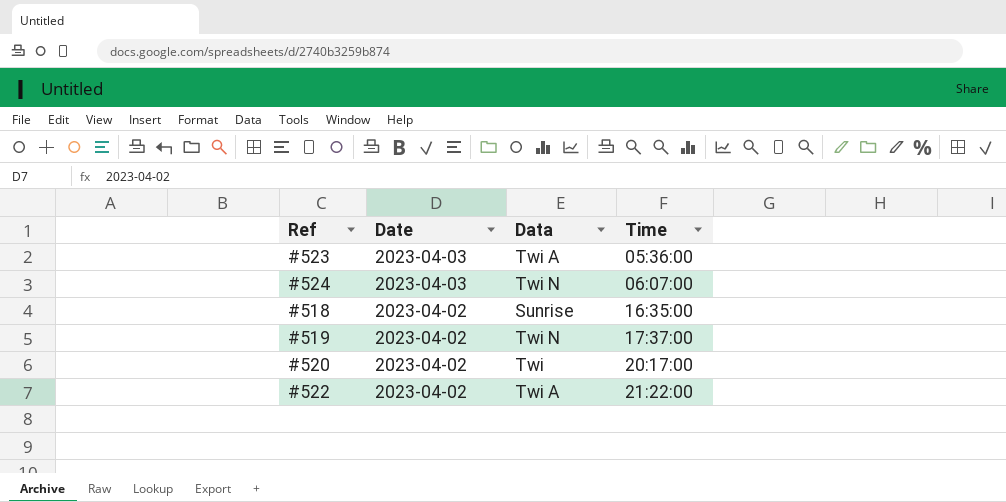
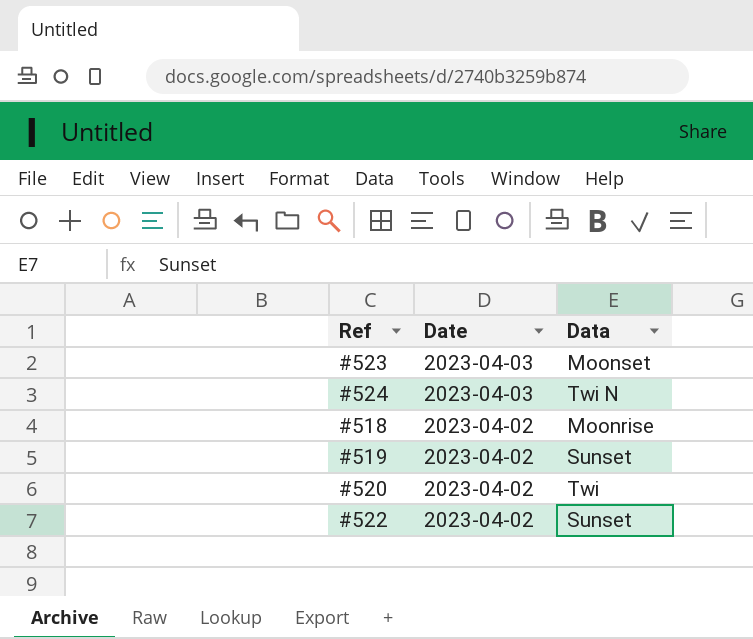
column Time | position: 4 -> none
#523 | Data: Twi A -> Moonset
#518 | Data: Sunrise -> Moonrise
#519 | Data: Twi N -> Sunset
#522 | Data: Twi A -> Sunset

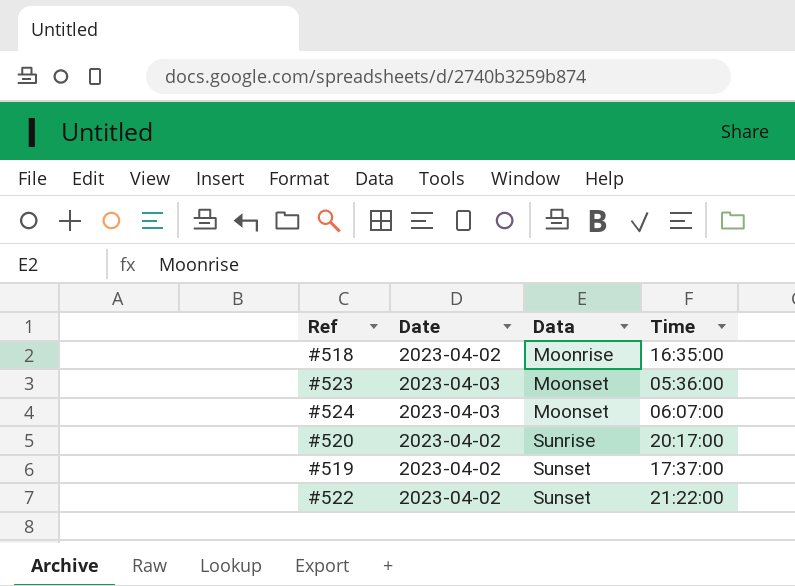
row order: Date descending -> Data ascending
column Time | position: none -> 4
#524 | Data: Twi N -> Moonset
#520 | Data: Twi -> Sunrise

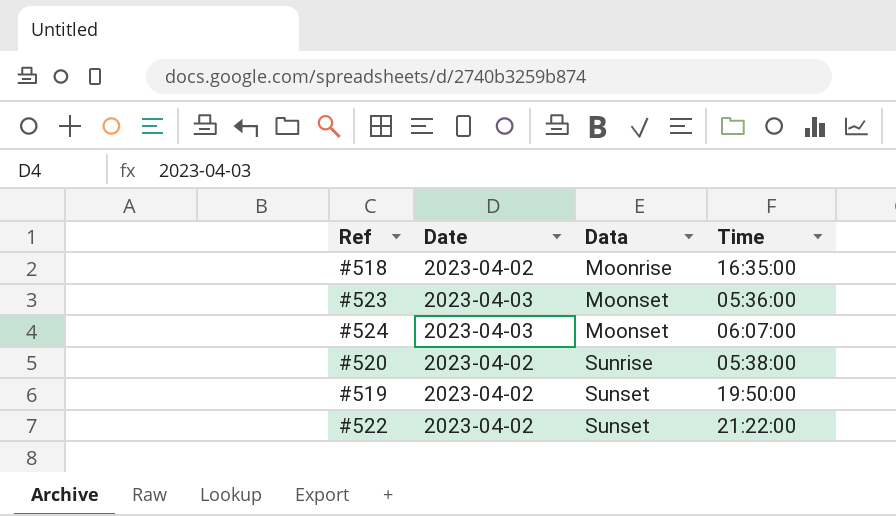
#520 | Time: 20:17:00 -> 05:38:00
#519 | Time: 17:37:00 -> 19:50:00

